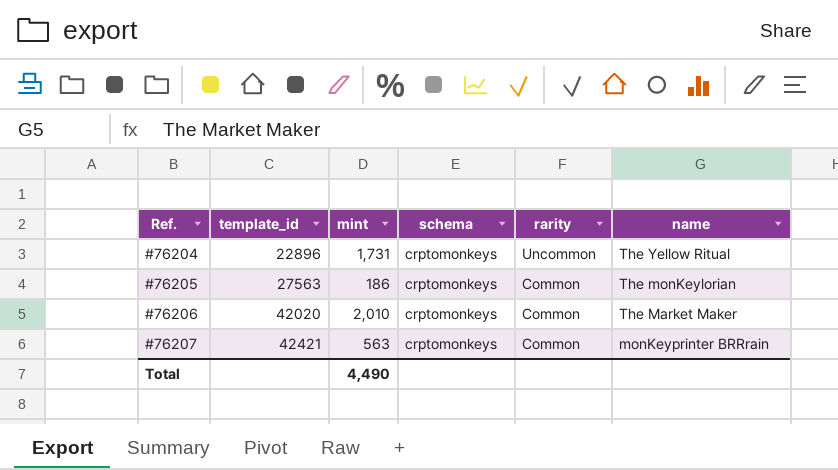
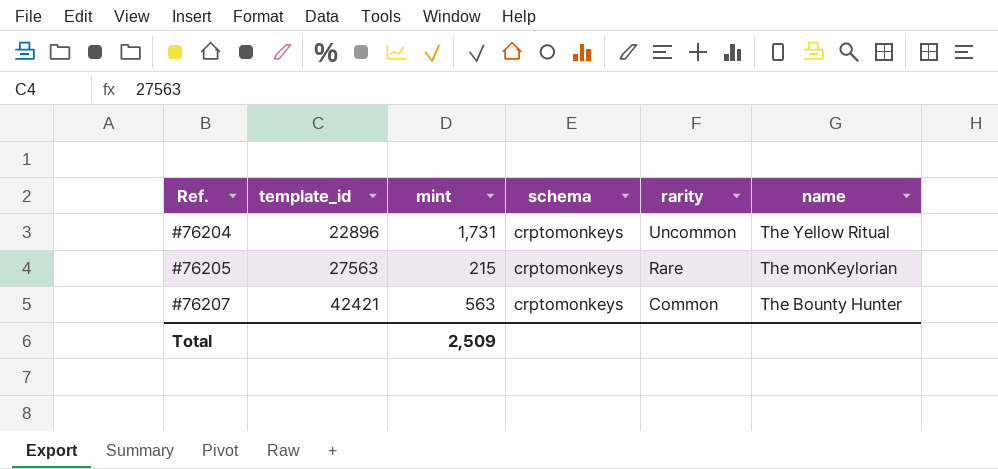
row #76206: 42020 | 2,010 | crptomonkeys | Common | The Market Maker -> none
#76205 | mint: 186 -> 215
#76205 | rarity: Common -> Rare
#76207 | name: monKeyprinter BRRrain -> The Bounty Hunter
Total | mint: 4,490 -> 2,509

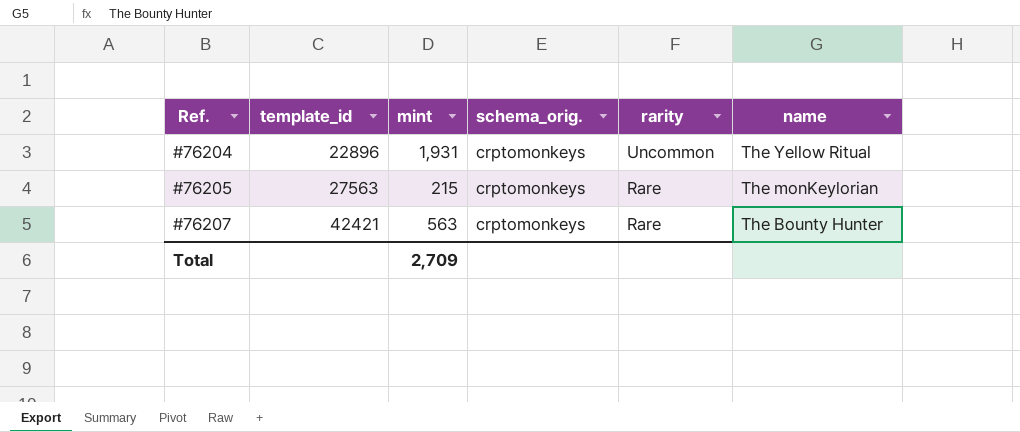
column name: schema -> schema_orig.
#76204 | mint: 1,731 -> 1,931
#76207 | rarity: Common -> Rare
Total | mint: 2,509 -> 2,709

